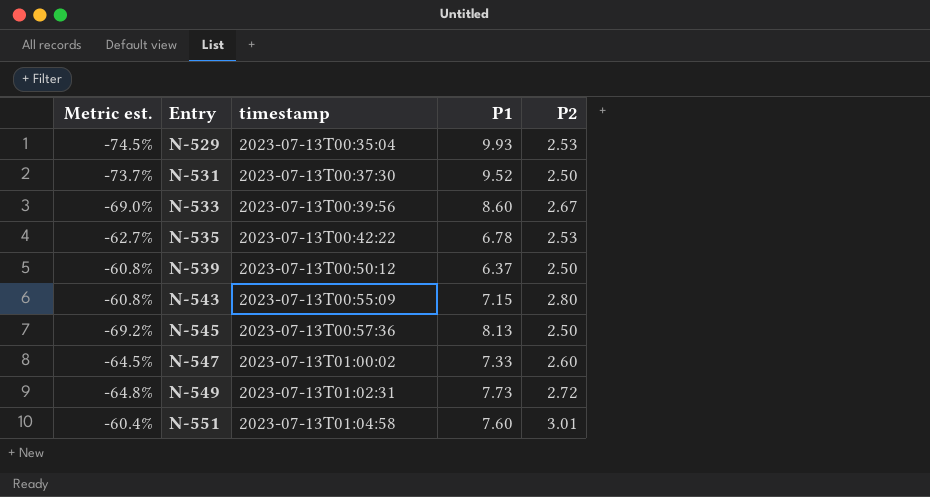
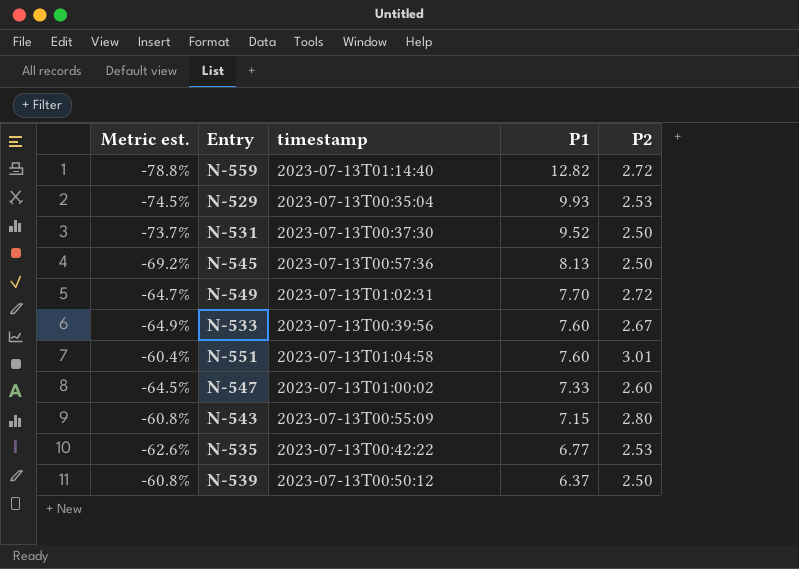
row order: Entry ascending -> P1 descending
row N-559: none -> -78.8% | 2023-07-13T01:14:40 | 12.82 | 2.72
N-549 | Metric est.: -64.8% -> -64.7%
N-549 | P1: 7.73 -> 7.70
N-533 | Metric est.: -69.0% -> -64.9%
N-533 | P1: 8.60 -> 7.60
N-535 | Metric est.: -62.7% -> -62.6%
N-535 | P1: 6.78 -> 6.77

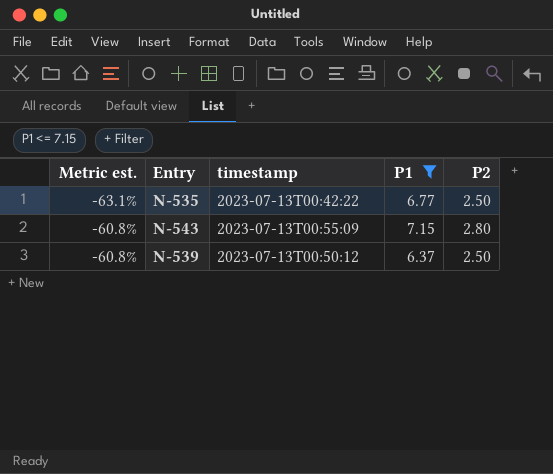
filter: none -> P1 <= 7.15
row order: P1 descending -> Metric est. ascending
N-535 | Metric est.: -62.6% -> -63.1%
N-535 | P2: 2.53 -> 2.50

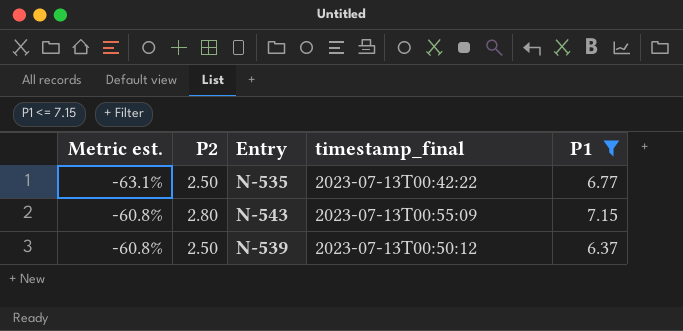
column P2 | position: 5 -> 2
column name: timestamp -> timestamp_final

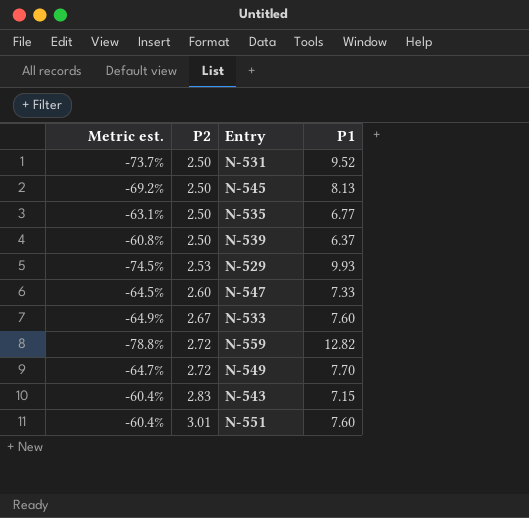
filter: P1 <= 7.15 -> none
row order: Metric est. ascending -> P2 ascending
column timestamp_final | position: 4 -> none
N-543 | Metric est.: -60.8% -> -60.4%
N-543 | P2: 2.80 -> 2.83

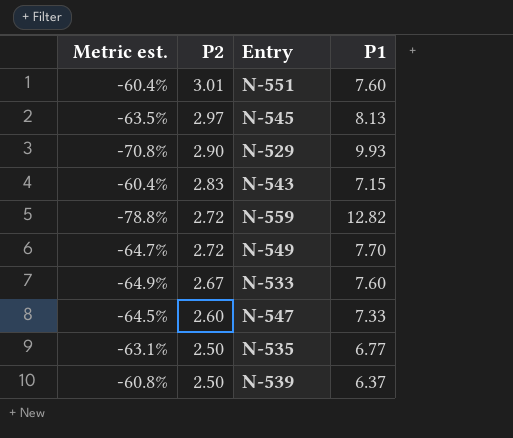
row order: P2 ascending -> P2 descending
row N-531: -73.7% | 2.50 | 9.52 -> none
N-545 | Metric est.: -69.2% -> -63.5%
N-545 | P2: 2.50 -> 2.97
N-529 | Metric est.: -74.5% -> -70.8%
N-529 | P2: 2.53 -> 2.90

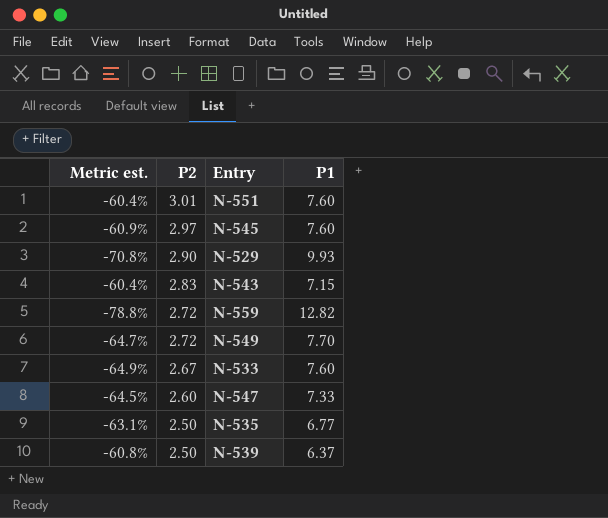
N-545 | Metric est.: -63.5% -> -60.9%
N-545 | P1: 8.13 -> 7.60

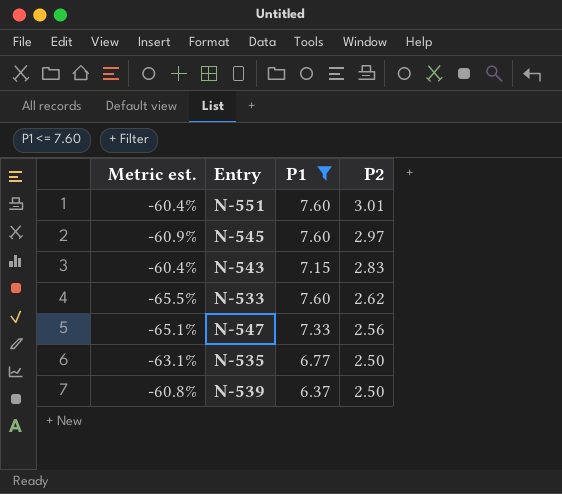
filter: none -> P1 <= 7.60
column P2 | position: 2 -> 4
N-533 | Metric est.: -64.9% -> -65.5%
N-533 | P2: 2.67 -> 2.62
N-547 | Metric est.: -64.5% -> -65.1%
N-547 | P2: 2.60 -> 2.56

